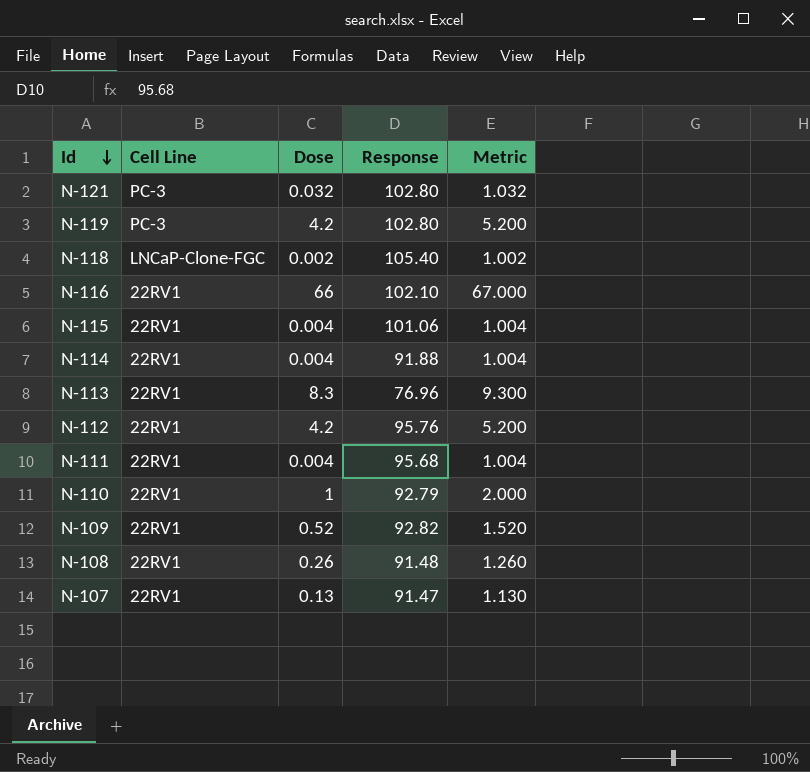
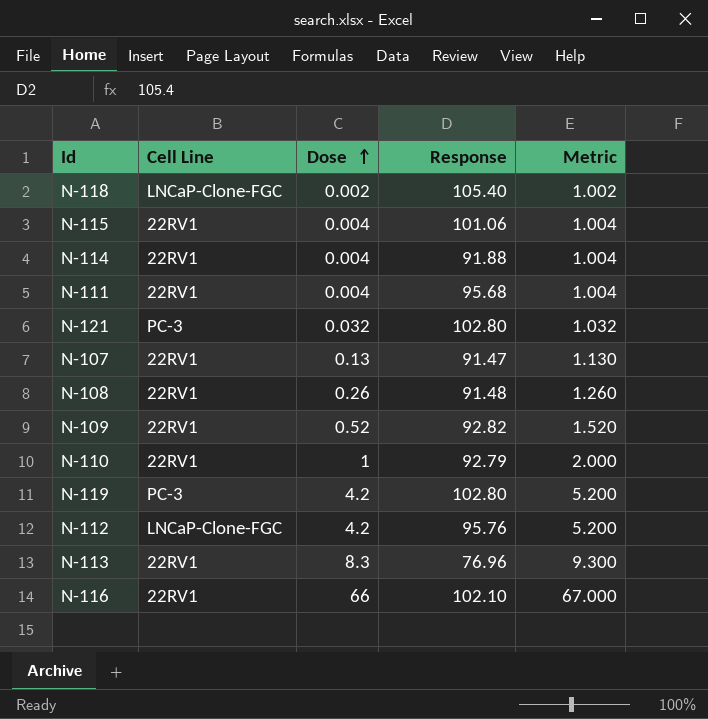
row order: Id descending -> Dose ascending
N-112 | Cell Line: 22RV1 -> LNCaP-Clone-FGC

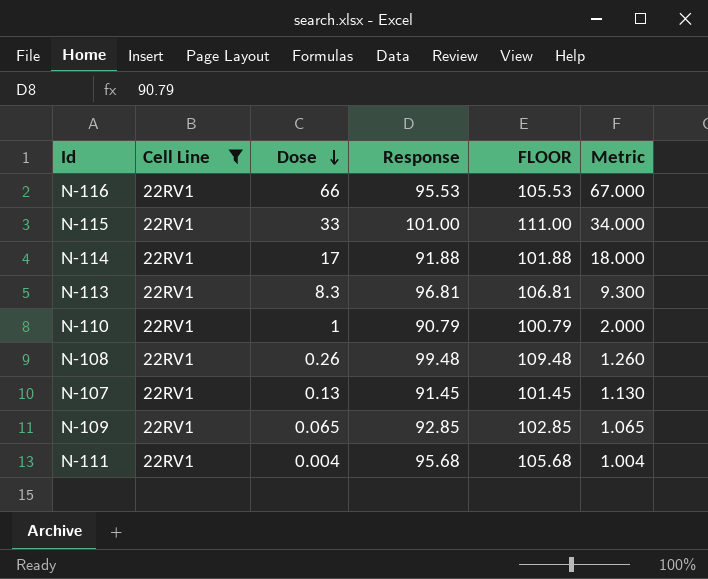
filter: none -> Cell Line = 22RV1
row order: Dose ascending -> Dose descending
column FLOOR | formula: none -> [Response] + 10
N-116 | Response: 102.10 -> 95.53
N-115 | Dose: 0.004 -> 33
N-115 | Response: 101.06 -> 101.00
N-115 | Metric: 1.004 -> 34.000
N-114 | Dose: 0.004 -> 17
N-114 | Metric: 1.004 -> 18.000
N-113 | Response: 76.96 -> 96.81
N-110 | Response: 92.79 -> 90.79
N-108 | Response: 91.48 -> 99.48
N-107 | Response: 91.47 -> 91.45
N-109 | Dose: 0.52 -> 0.065
N-109 | Response: 92.82 -> 92.85
N-109 | Metric: 1.520 -> 1.065

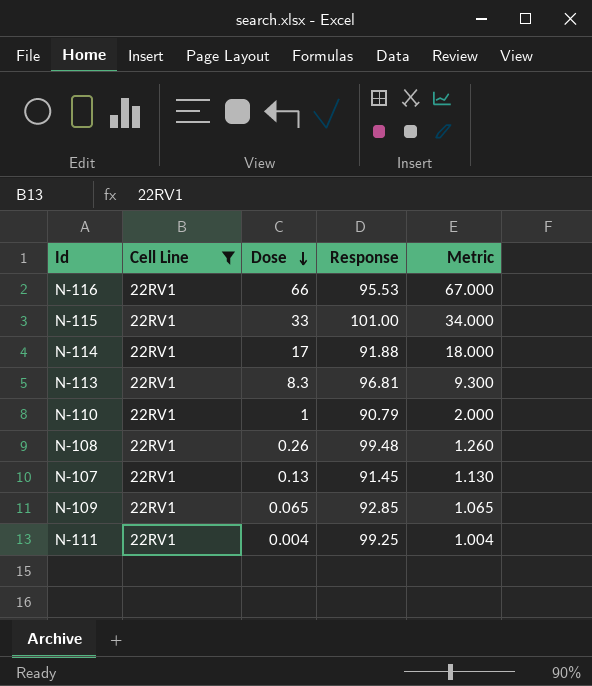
column FLOOR | formula: [Response] + 10 -> none
N-111 | Response: 95.68 -> 99.25

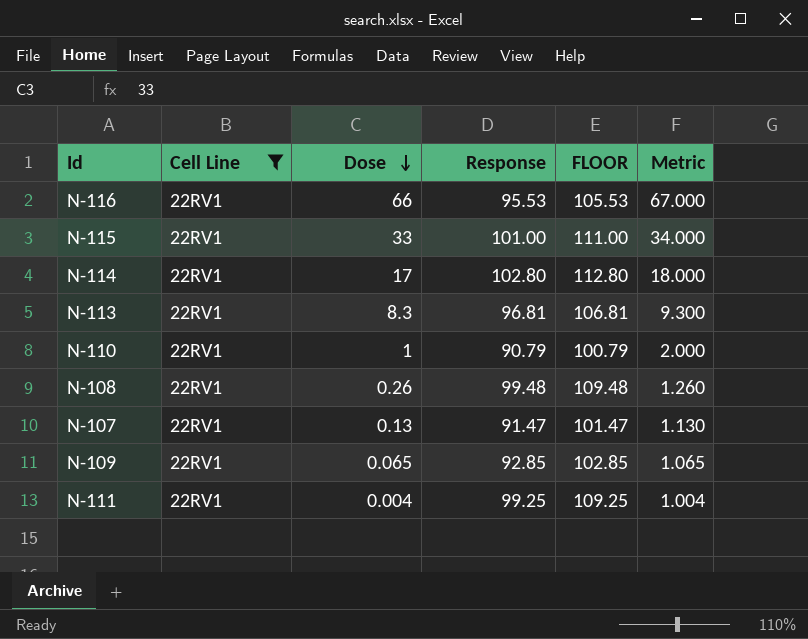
column FLOOR | formula: none -> [Response] + 10
N-114 | Response: 91.88 -> 102.80
N-107 | Response: 91.45 -> 91.47

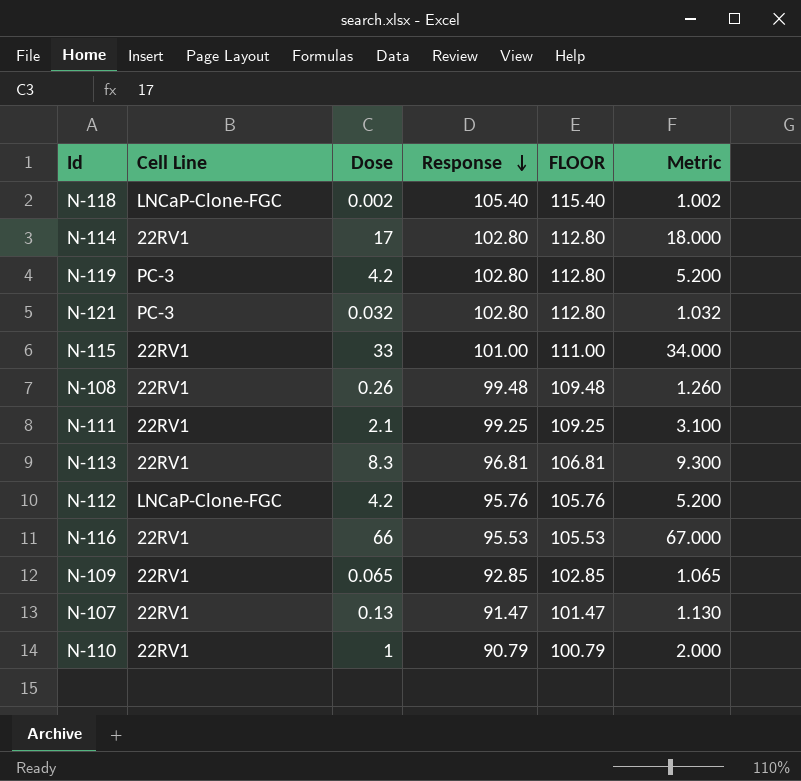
filter: Cell Line = 22RV1 -> none
row order: Dose descending -> Response descending
N-111 | Dose: 0.004 -> 2.1
N-111 | Metric: 1.004 -> 3.100

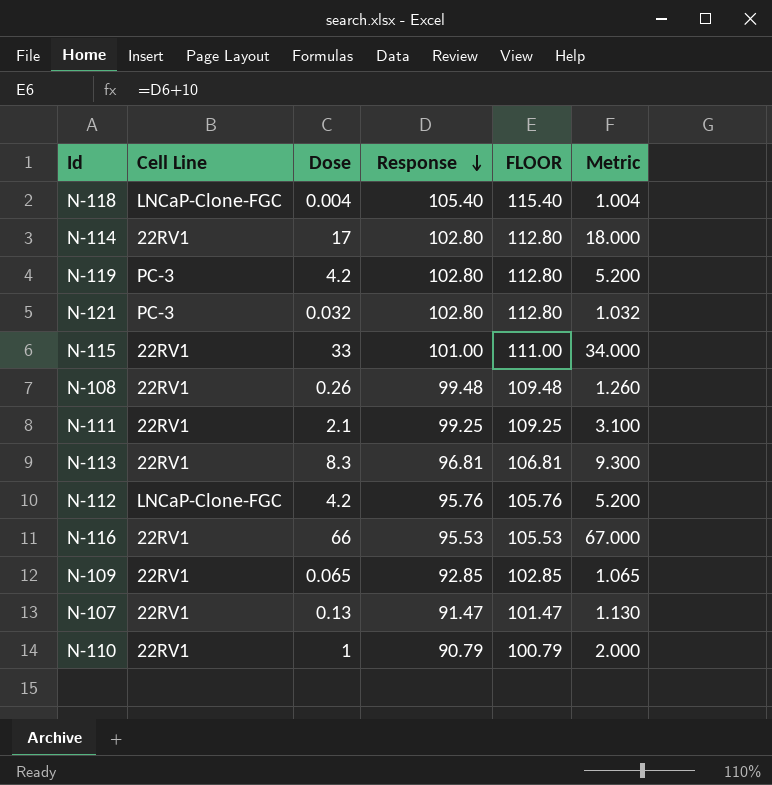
N-118 | Dose: 0.002 -> 0.004
N-118 | Metric: 1.002 -> 1.004

